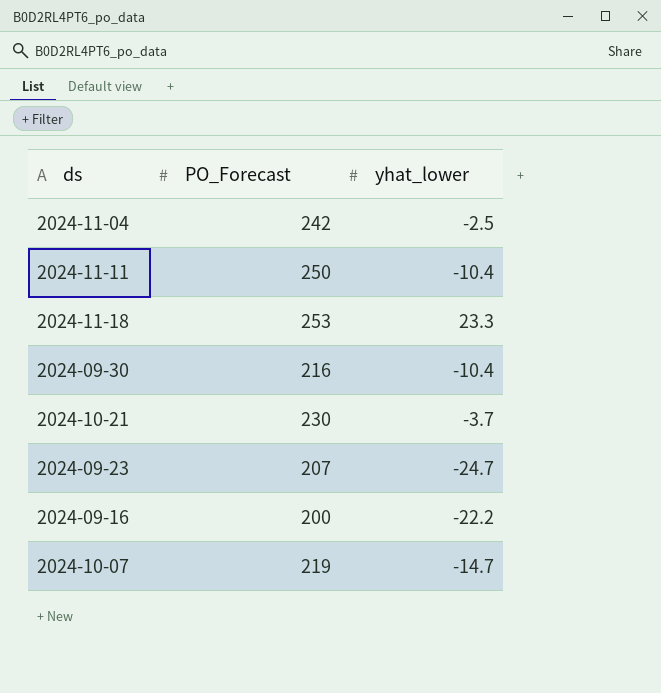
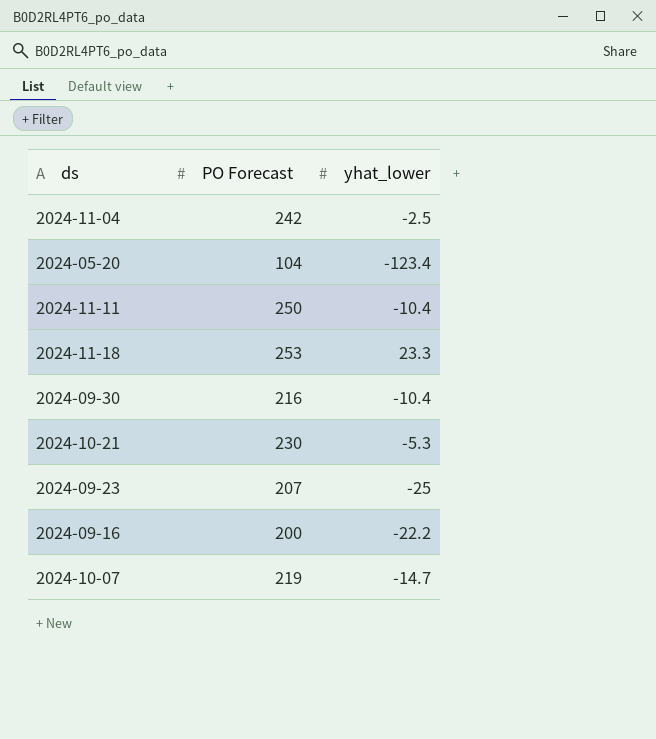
column name: PO_Forecast -> PO Forecast
row 2024-05-20: none -> 104 | -123.4
2024-10-21 | yhat_lower: -3.7 -> -5.3
2024-09-23 | yhat_lower: -24.7 -> -25

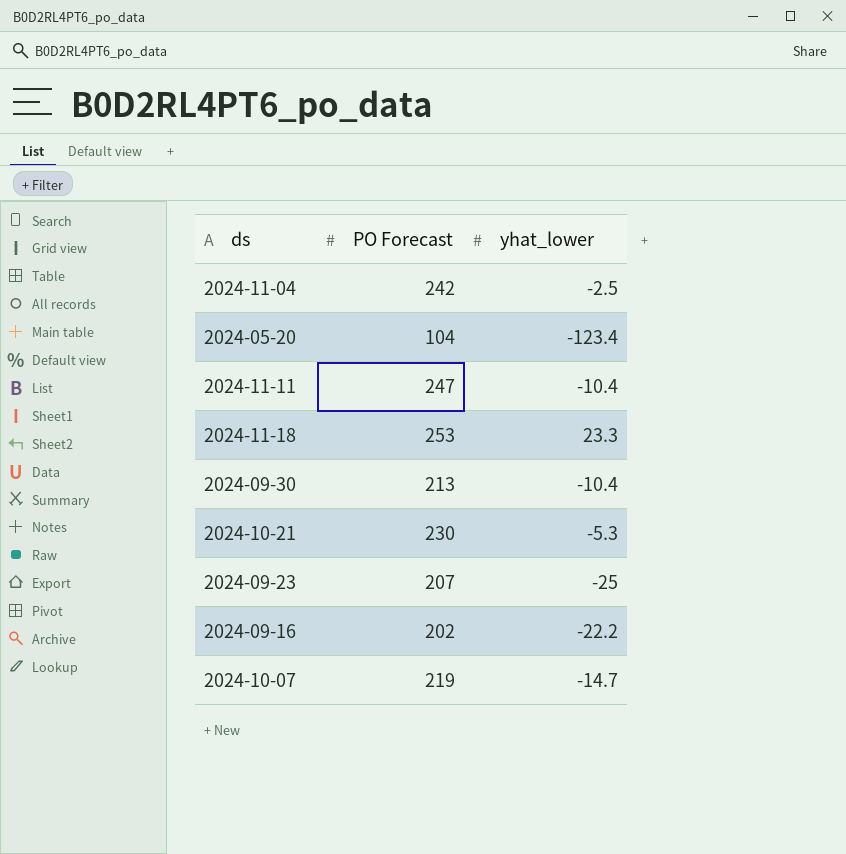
2024-11-11 | PO Forecast: 250 -> 247
2024-09-30 | PO Forecast: 216 -> 213
2024-09-16 | PO Forecast: 200 -> 202

